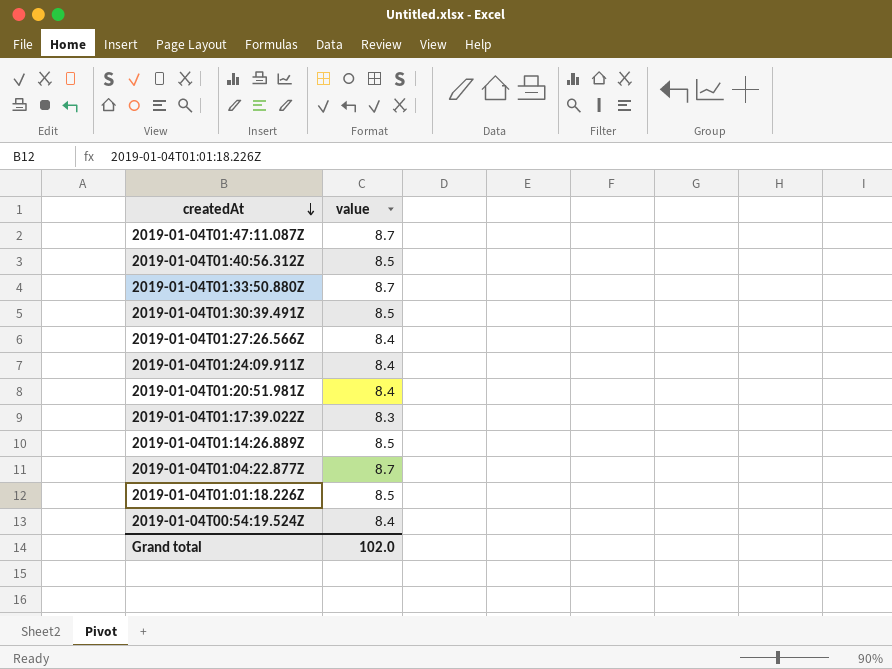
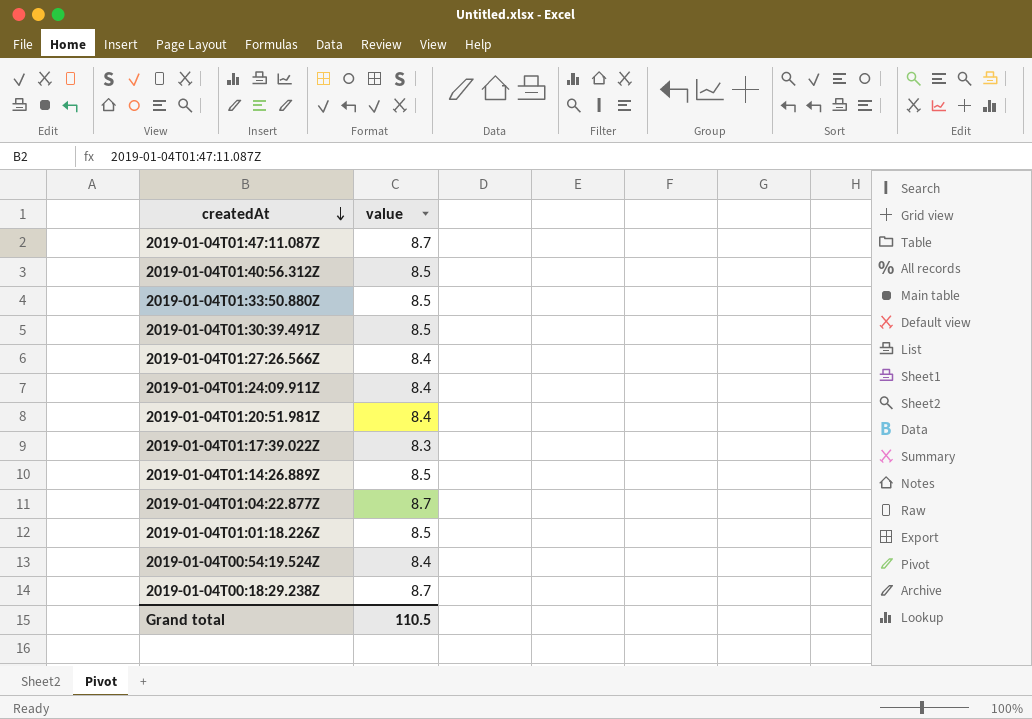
2019-01-04T01:33:50.880Z | value: 8.7 -> 8.5
row 2019-01-04T00:18:29.238Z: none -> 8.7
Grand total | value: 102.0 -> 110.5

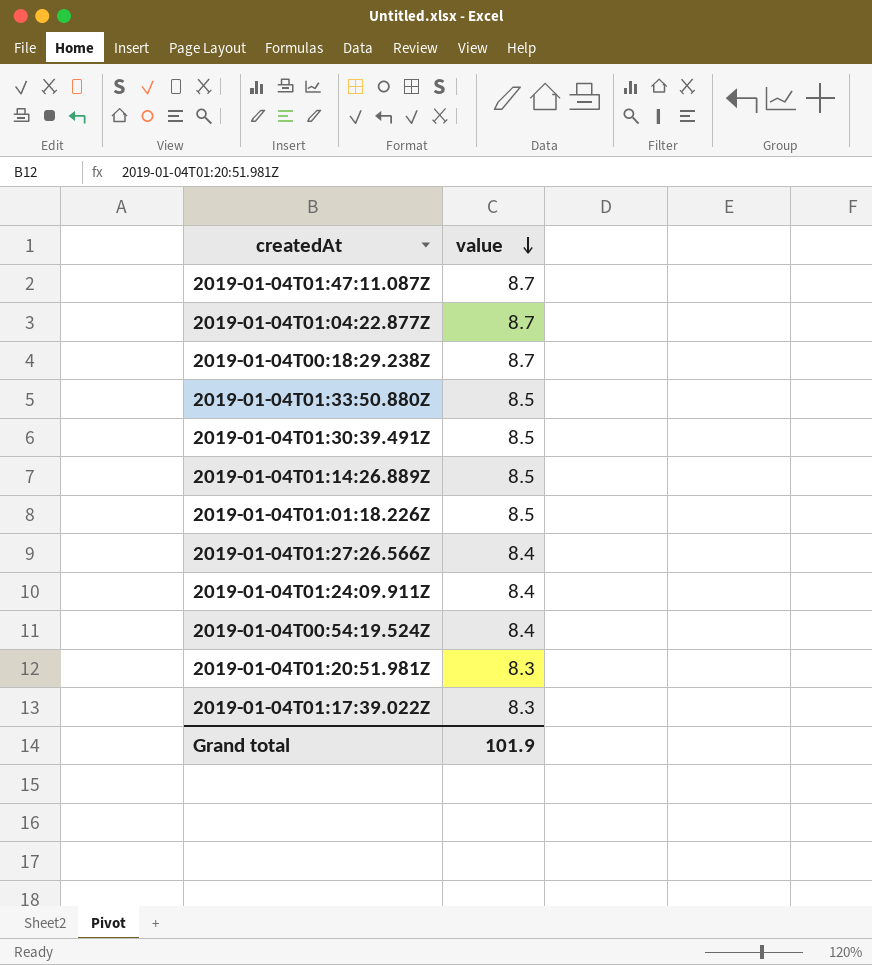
row order: createdAt descending -> value descending
row 2019-01-04T01:40:56.312Z: 8.5 -> none
2019-01-04T01:20:51.981Z | value: 8.4 -> 8.3
Grand total | value: 110.5 -> 101.9

